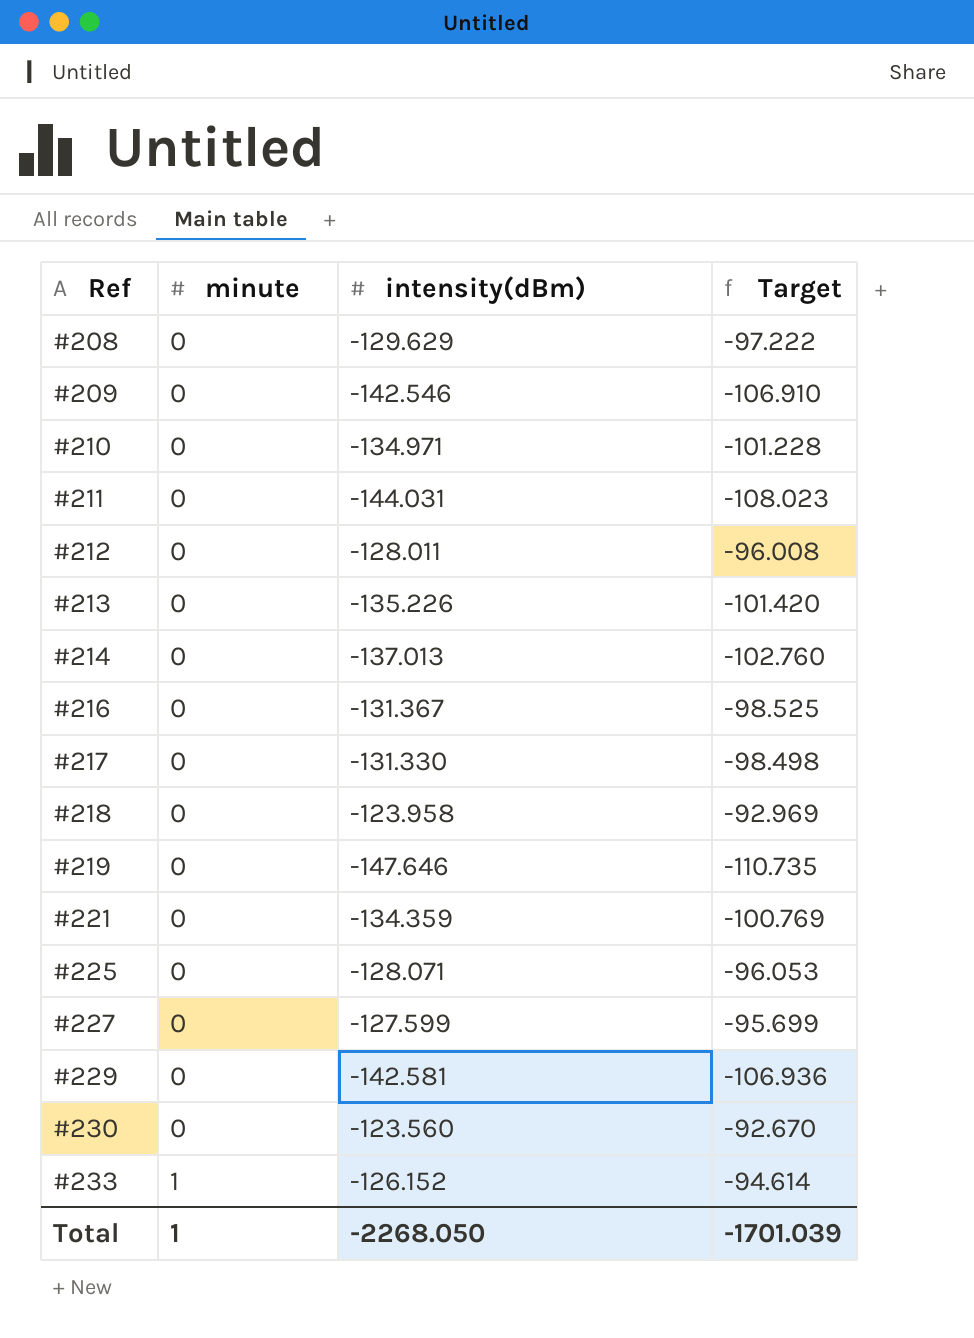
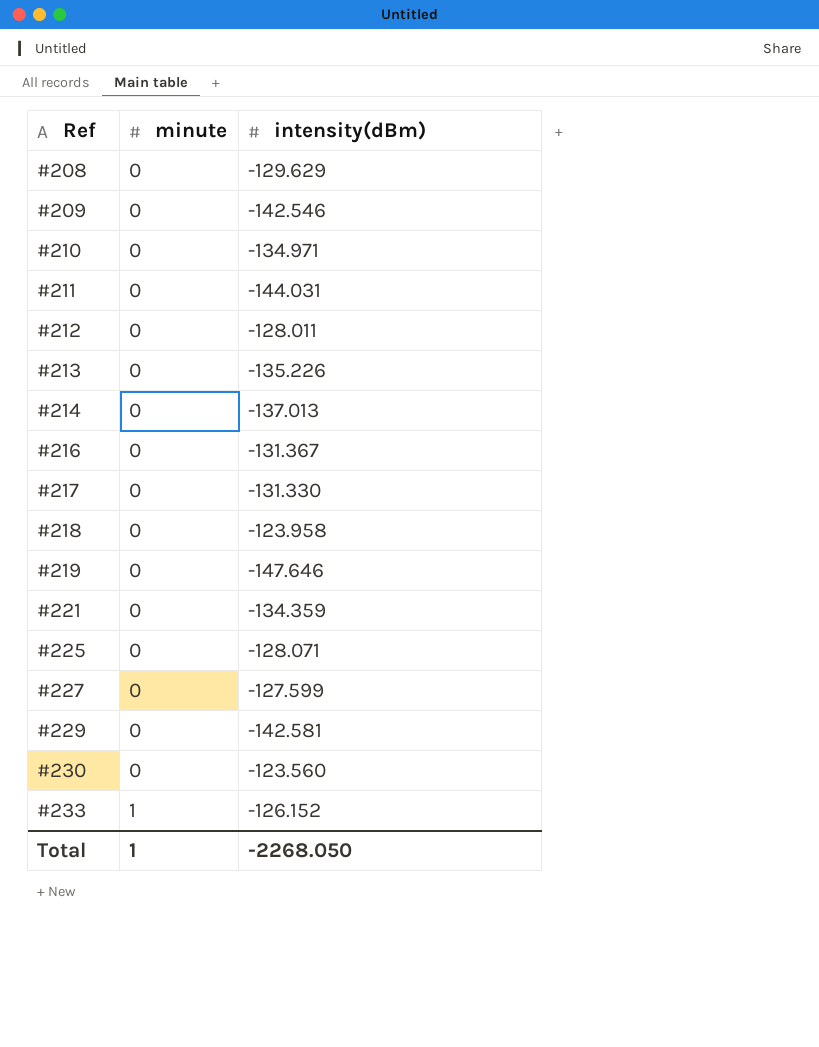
column Target | formula: [intensity(dBm)] * 0.75 -> none

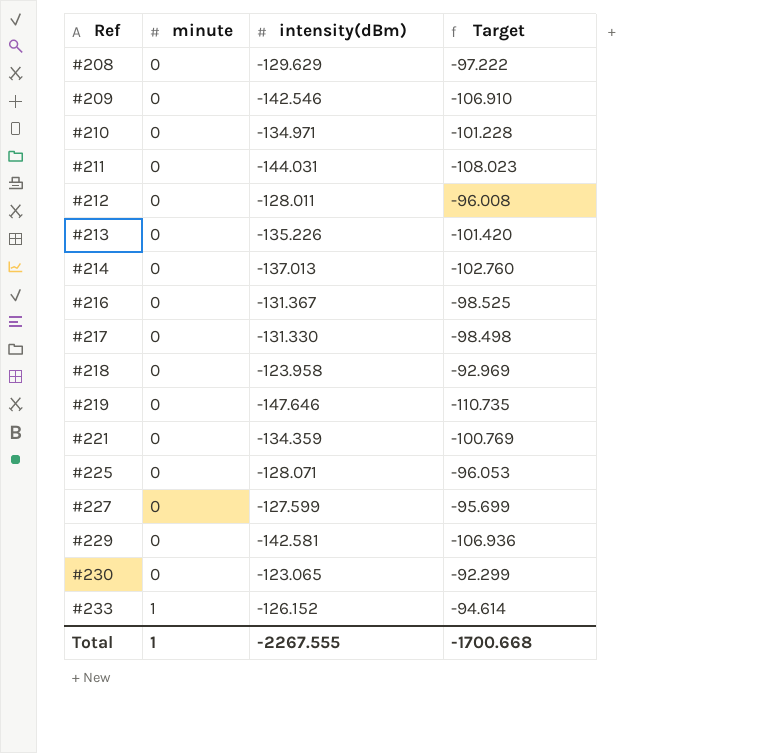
column Target | formula: none -> [intensity(dBm)] * 0.75
#230 | intensity(dBm): -123.560 -> -123.065
Total | intensity(dBm): -2268.050 -> -2267.555

